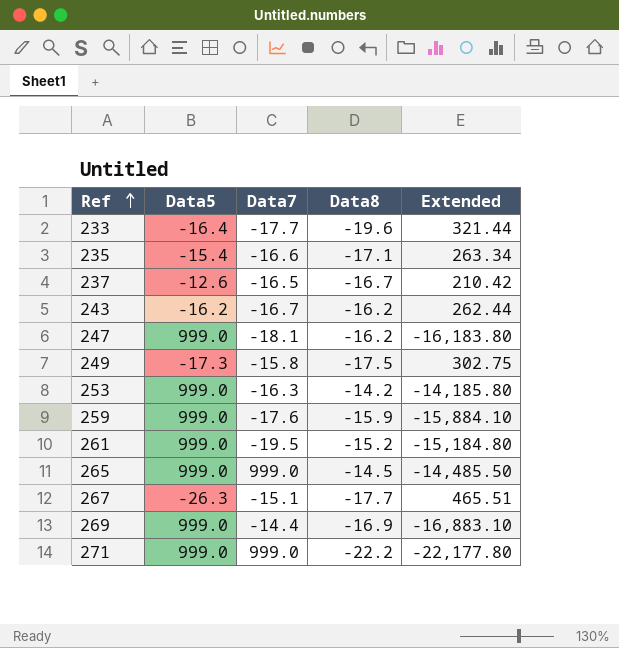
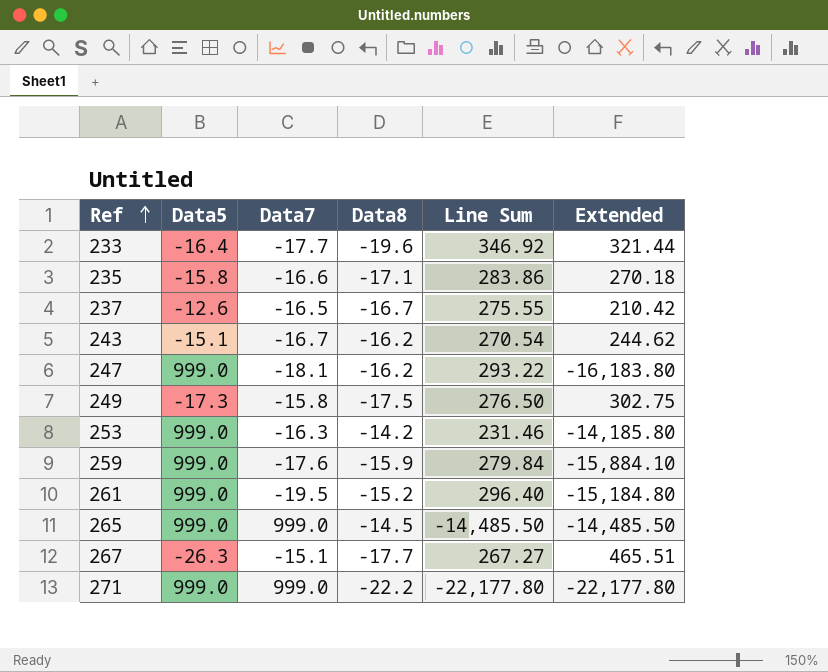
column Line Sum | formula: none -> [Data7] * [Data8]
row 269: 999.0 | -14.4 | -16.9 | -16,883.10 -> none
235 | Data5: -15.4 -> -15.8
235 | Extended: 263.34 -> 270.18
243 | Data5: -16.2 -> -15.1
243 | Extended: 262.44 -> 244.62

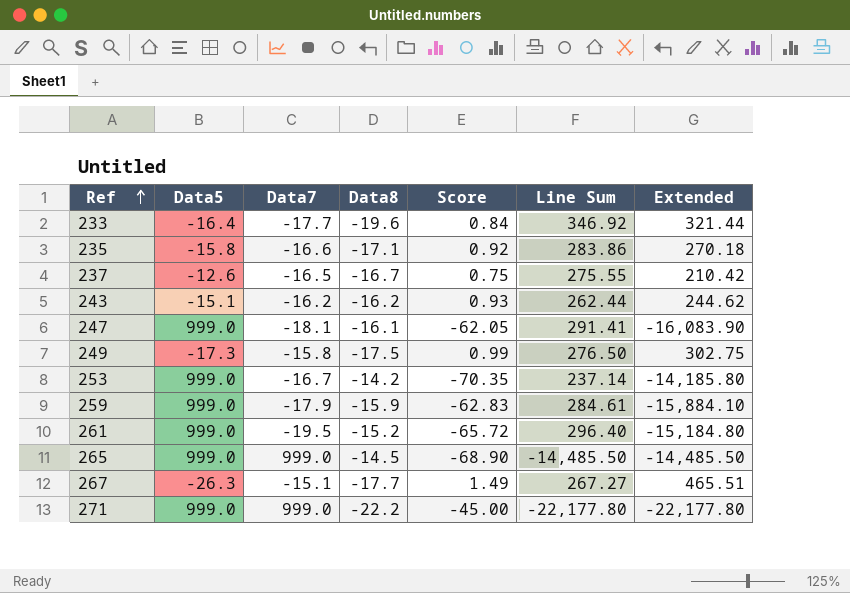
column Score | formula: none -> [Data5] / [Data8]
243 | Data7: -16.7 -> -16.2
243 | Line Sum: 270.54 -> 262.44
247 | Data8: -16.2 -> -16.1
247 | Line Sum: 293.22 -> 291.41
247 | Extended: -16,183.80 -> -16,083.90
253 | Data7: -16.3 -> -16.7
253 | Line Sum: 231.46 -> 237.14
259 | Data7: -17.6 -> -17.9
259 | Line Sum: 279.84 -> 284.61

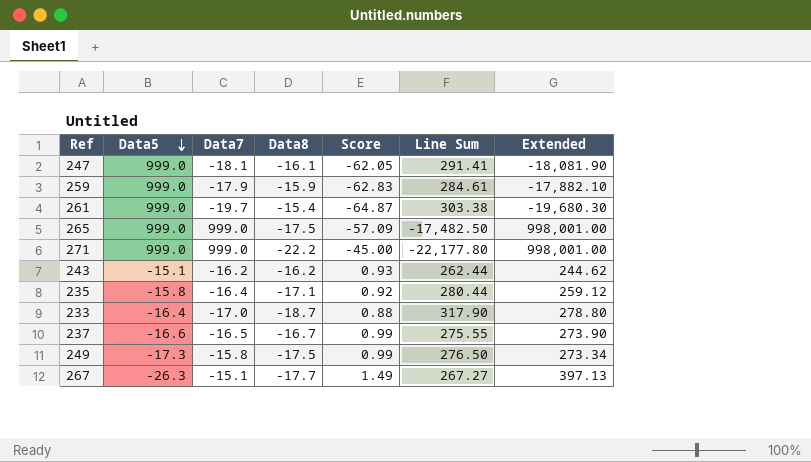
row order: Ref ascending -> Data5 descending
column Extended | formula: [Data5] * [Data8] -> [Data5] * [Data7]
row 253: 999.0 | -16.7 | -14.2 | -70.35 | 237.14 | -14,185.80 -> none
261 | Data7: -19.5 -> -19.7
261 | Data8: -15.2 -> -15.4
261 | Score: -65.72 -> -64.87
261 | Line Sum: 296.40 -> 303.38
265 | Data8: -14.5 -> -17.5
265 | Score: -68.90 -> -57.09
265 | Line Sum: -14,485.50 -> -17,482.50
235 | Data7: -16.6 -> -16.4
235 | Line Sum: 283.86 -> 280.44
233 | Data7: -17.7 -> -17.0
233 | Data8: -19.6 -> -18.7
233 | Score: 0.84 -> 0.88
233 | Line Sum: 346.92 -> 317.90
237 | Data5: -12.6 -> -16.6
237 | Score: 0.75 -> 0.99

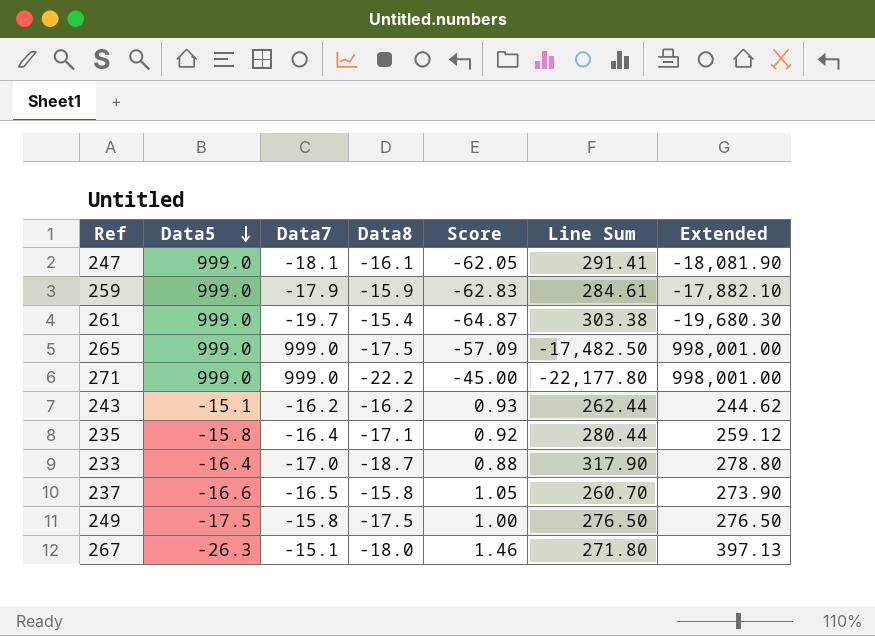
237 | Data8: -16.7 -> -15.8
237 | Score: 0.99 -> 1.05
237 | Line Sum: 275.55 -> 260.70
249 | Data5: -17.3 -> -17.5
249 | Score: 0.99 -> 1.00
249 | Extended: 273.34 -> 276.50
267 | Data8: -17.7 -> -18.0
267 | Score: 1.49 -> 1.46
267 | Line Sum: 267.27 -> 271.80

